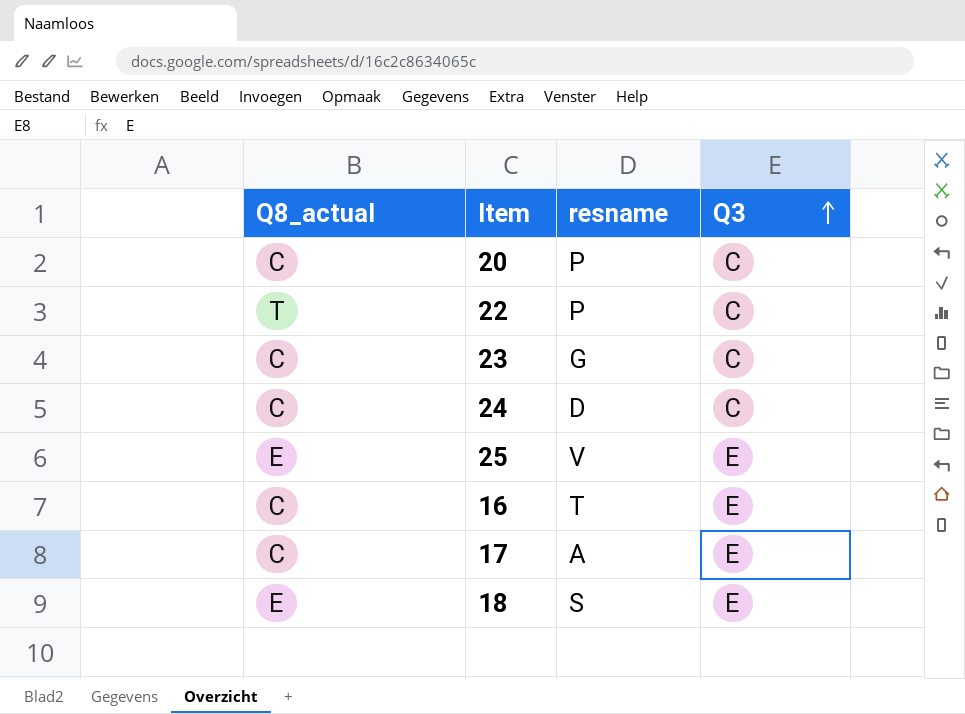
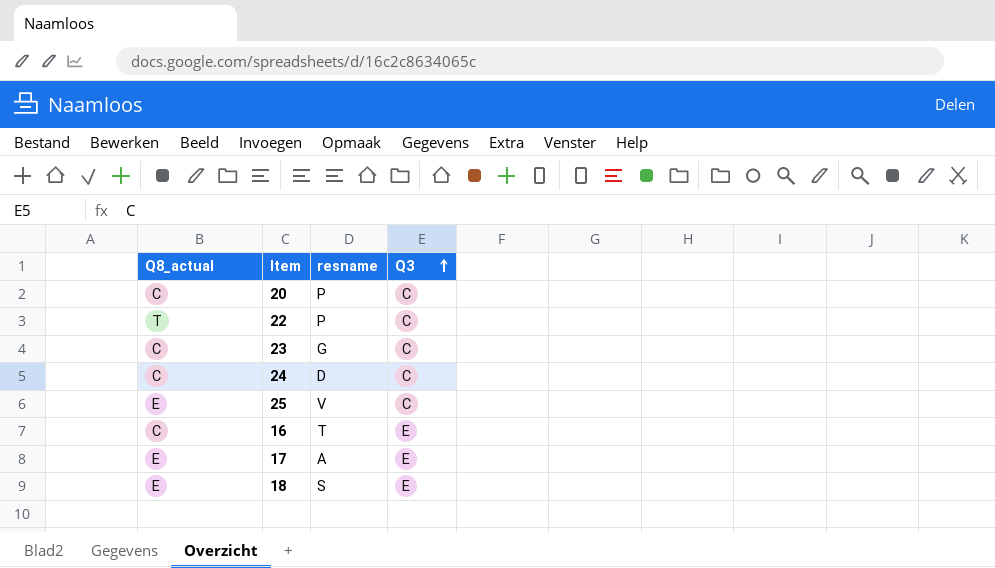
25 | Q3: E -> C
17 | Q8_actual: C -> E

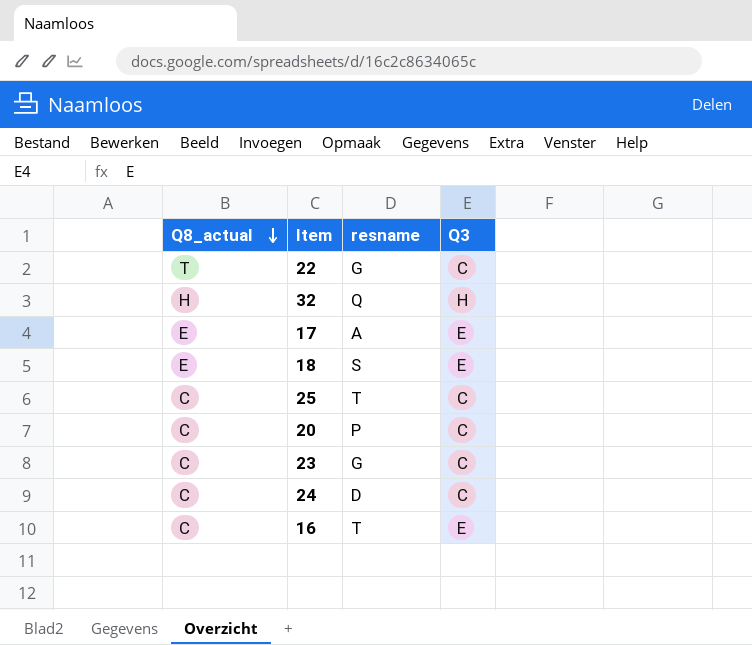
row order: Q3 ascending -> Q8_actual descending
22 | resname: P -> G
row 32: none -> H | Q | H
25 | Q8_actual: E -> C
25 | resname: V -> T

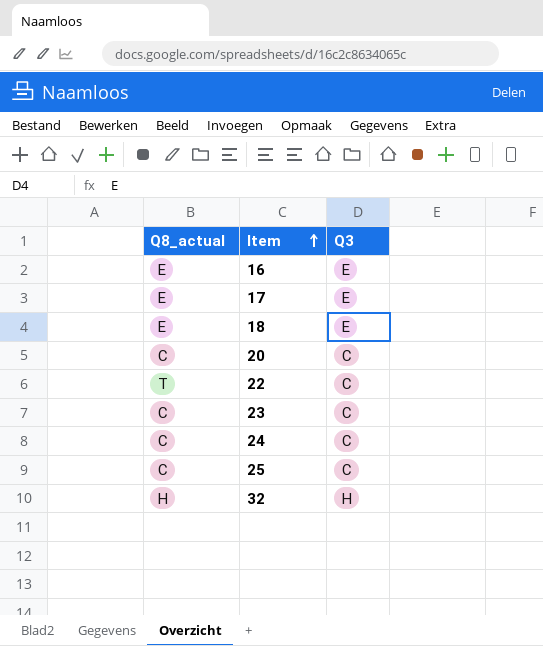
row order: Q8_actual descending -> Item ascending
column resname | position: 3 -> none
16 | Q8_actual: C -> E

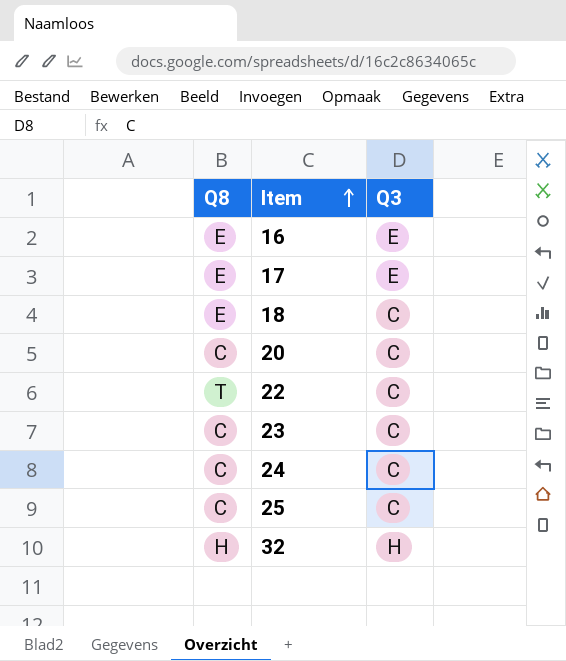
column name: Q8_actual -> Q8
18 | Q3: E -> C

